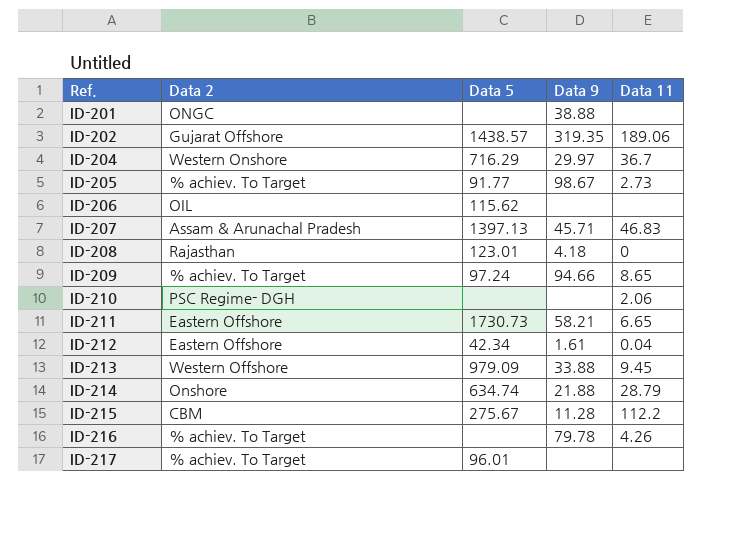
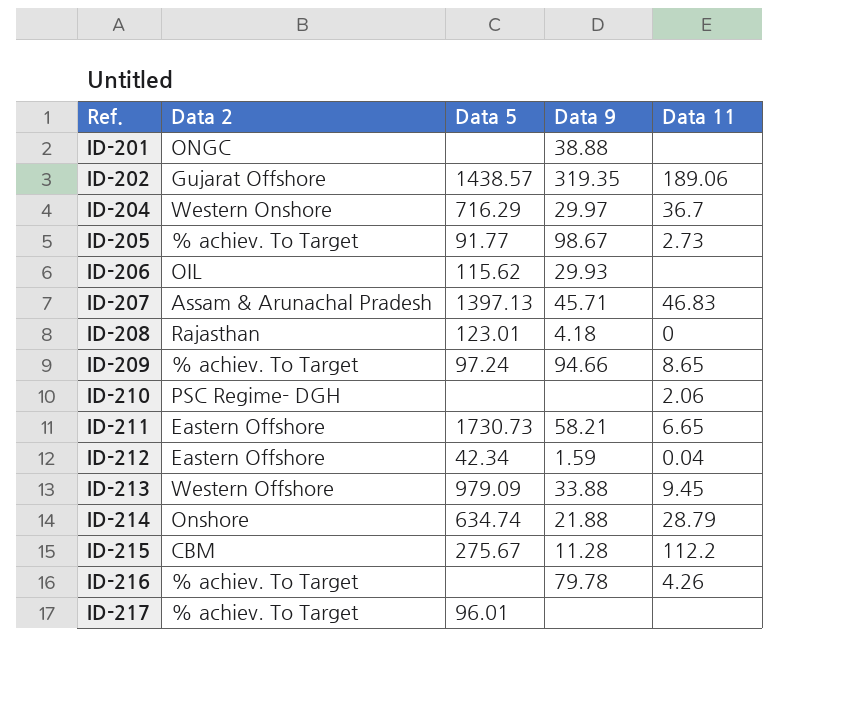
ID-206 | Data 9: none -> 29.93
ID-212 | Data 9: 1.61 -> 1.59

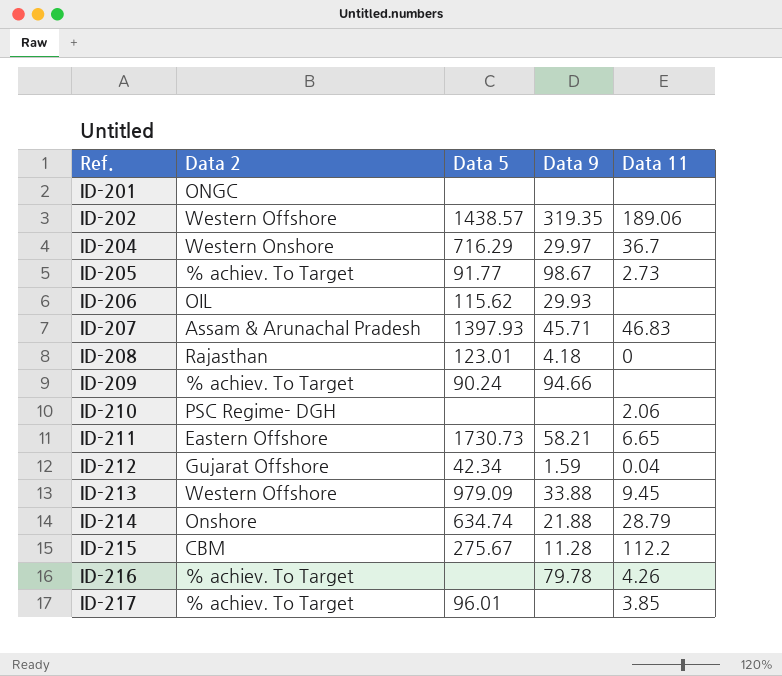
ID-201 | Data 9: 38.88 -> none
ID-202 | Data 2: Gujarat Offshore -> Western Offshore
ID-207 | Data 5: 1397.13 -> 1397.93
ID-209 | Data 5: 97.24 -> 90.24
ID-209 | Data 11: 8.65 -> none
ID-212 | Data 2: Eastern Offshore -> Gujarat Offshore
ID-217 | Data 11: none -> 3.85

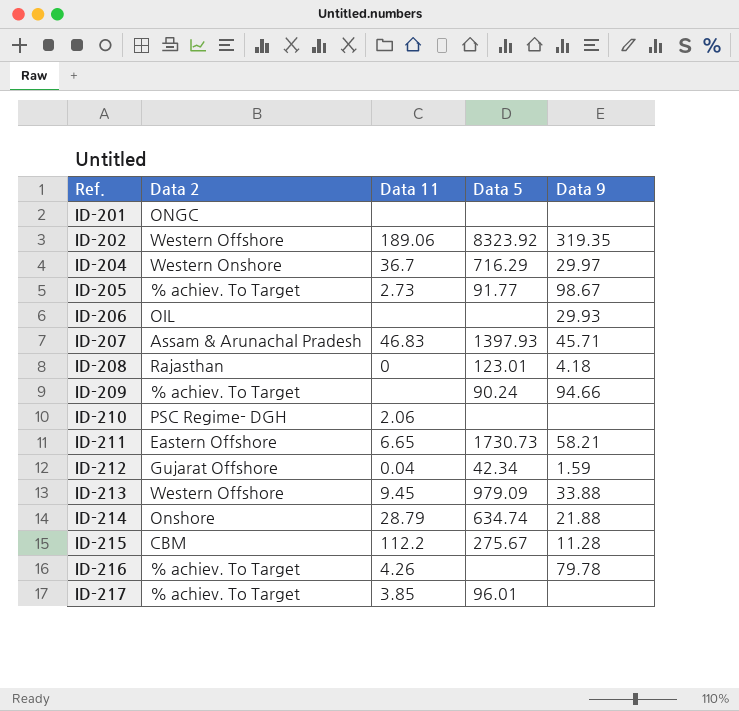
column Data 11 | position: 5 -> 3
ID-202 | Data 5: 1438.57 -> 8323.92
ID-206 | Data 5: 115.62 -> none

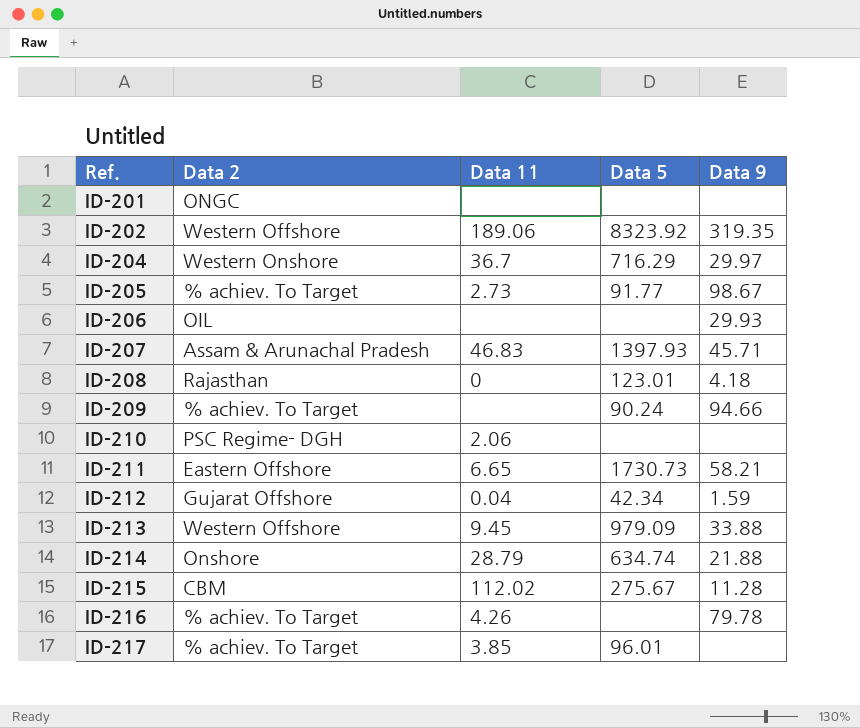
ID-215 | Data 11: 112.2 -> 112.02

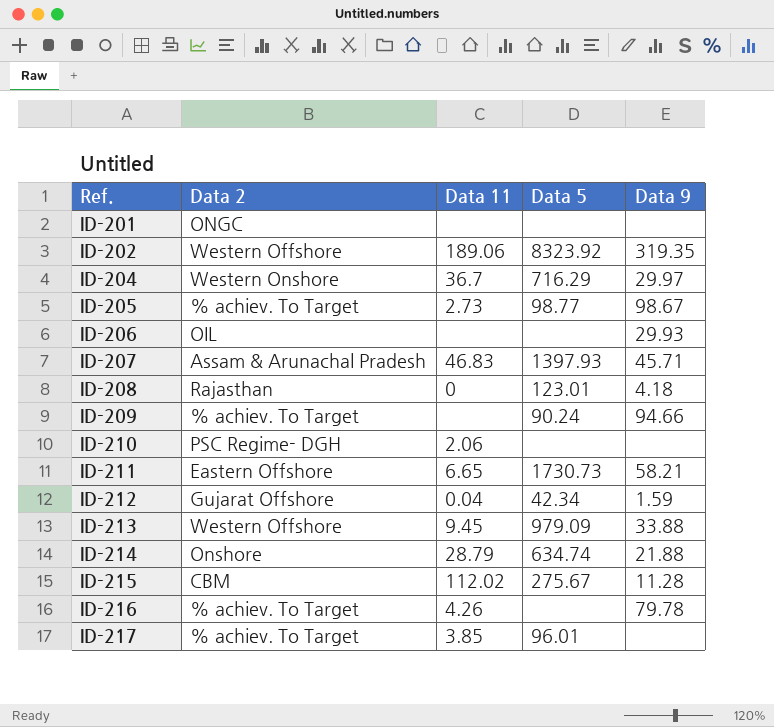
ID-205 | Data 5: 91.77 -> 98.77

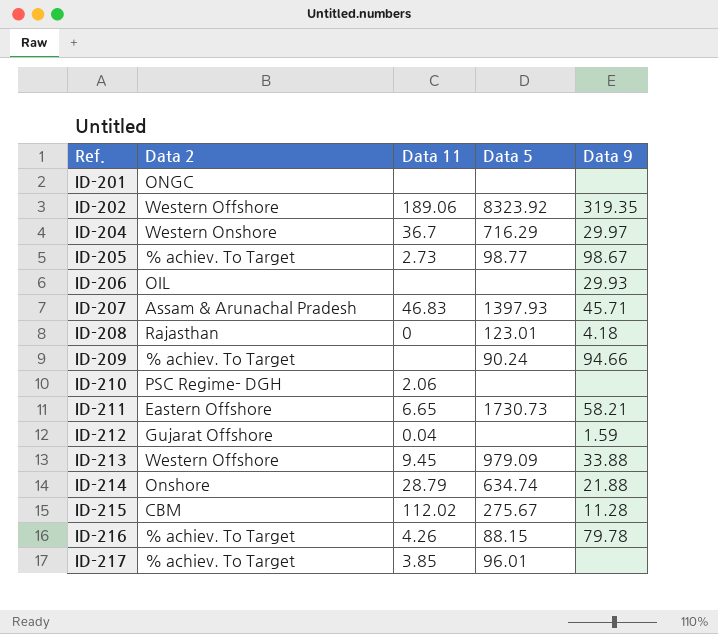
ID-212 | Data 5: 42.34 -> none
ID-216 | Data 5: none -> 88.15

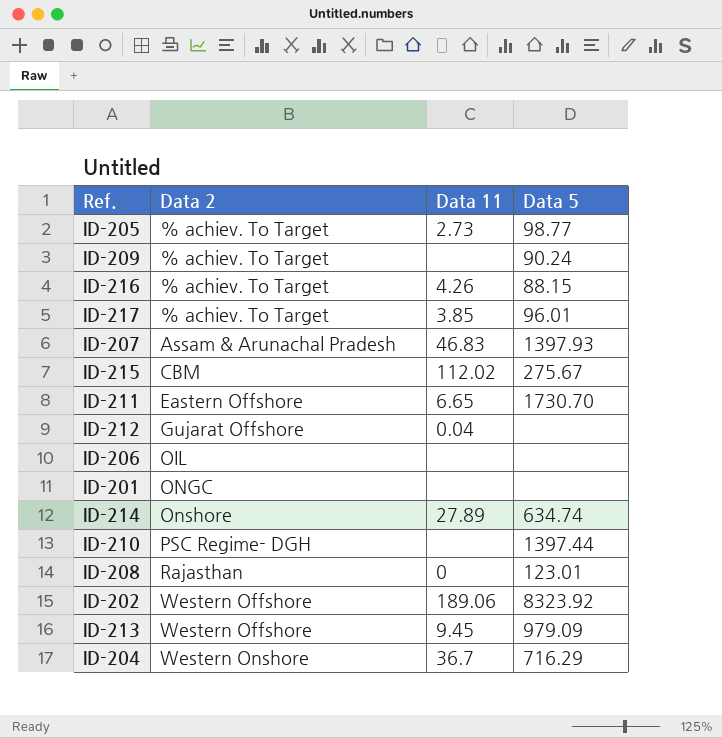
row order: Ref. ascending -> Data 2 ascending
column Data 9 | position: 5 -> none
ID-211 | Data 5: 1730.73 -> 1730.70
ID-214 | Data 11: 28.79 -> 27.89
ID-210 | Data 11: 2.06 -> none
ID-210 | Data 5: none -> 1397.44

